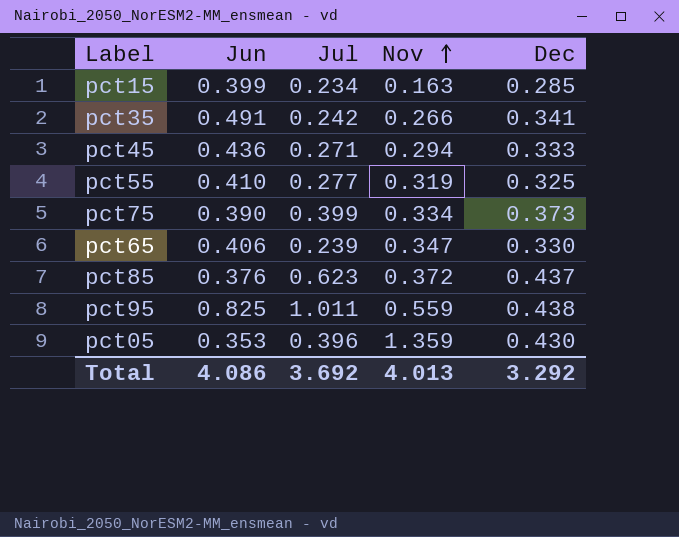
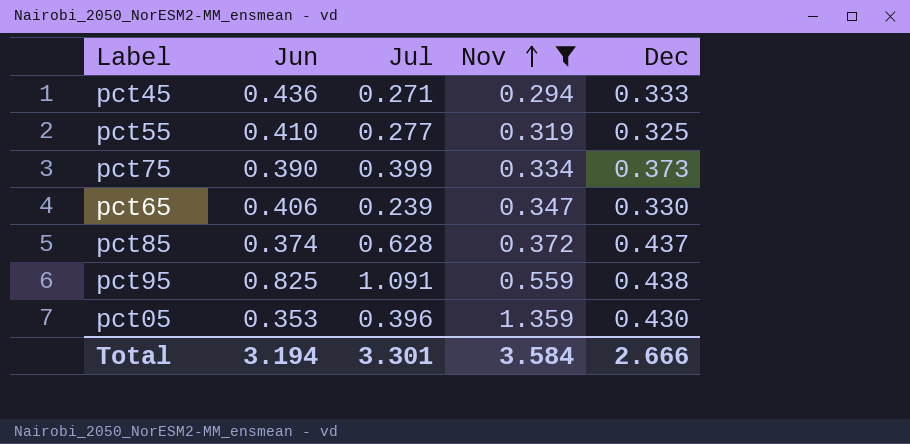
filter: none -> Nov >= 0.294
pct85 | Jun: 0.376 -> 0.374
pct85 | Jul: 0.623 -> 0.628
pct95 | Jul: 1.011 -> 1.091
Total | Jun: 4.086 -> 3.194
Total | Jul: 3.692 -> 3.301
Total | Nov: 4.013 -> 3.584
Total | Dec: 3.292 -> 2.666

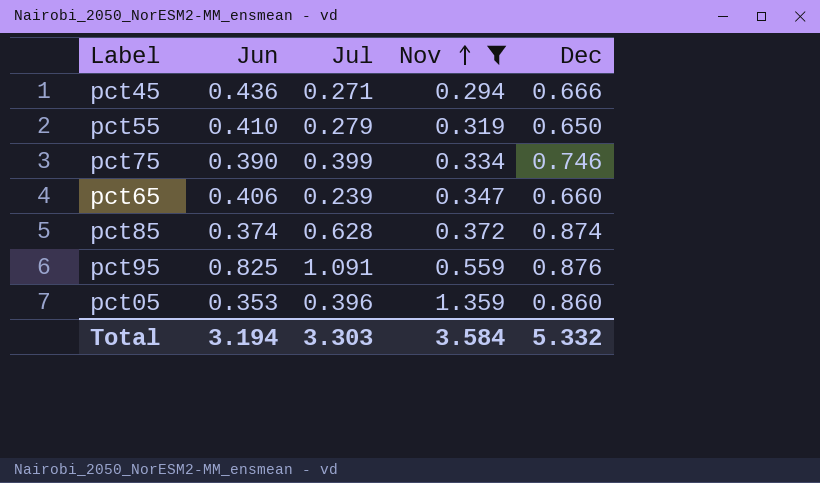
pct45 | Dec: 0.333 -> 0.666
pct55 | Jul: 0.277 -> 0.279
pct55 | Dec: 0.325 -> 0.650
pct75 | Dec: 0.373 -> 0.746
pct65 | Dec: 0.330 -> 0.660
pct85 | Dec: 0.437 -> 0.874
pct95 | Dec: 0.438 -> 0.876
pct05 | Dec: 0.430 -> 0.860
Total | Jul: 3.301 -> 3.303
Total | Dec: 2.666 -> 5.332

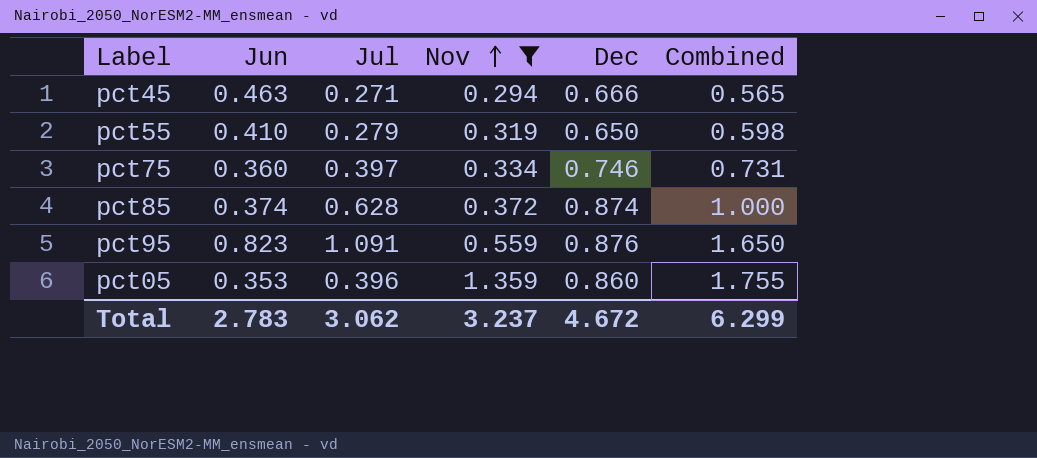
column Combined | formula: none -> [Jul] + [Nov]
row pct65: 0.406 | 0.239 | 0.347 | 0.660 -> none
pct45 | Jun: 0.436 -> 0.463
pct75 | Jun: 0.390 -> 0.360
pct75 | Jul: 0.399 -> 0.397
pct95 | Jun: 0.825 -> 0.823
Total | Jun: 3.194 -> 2.783
Total | Jul: 3.303 -> 3.062
Total | Nov: 3.584 -> 3.237
Total | Dec: 5.332 -> 4.672

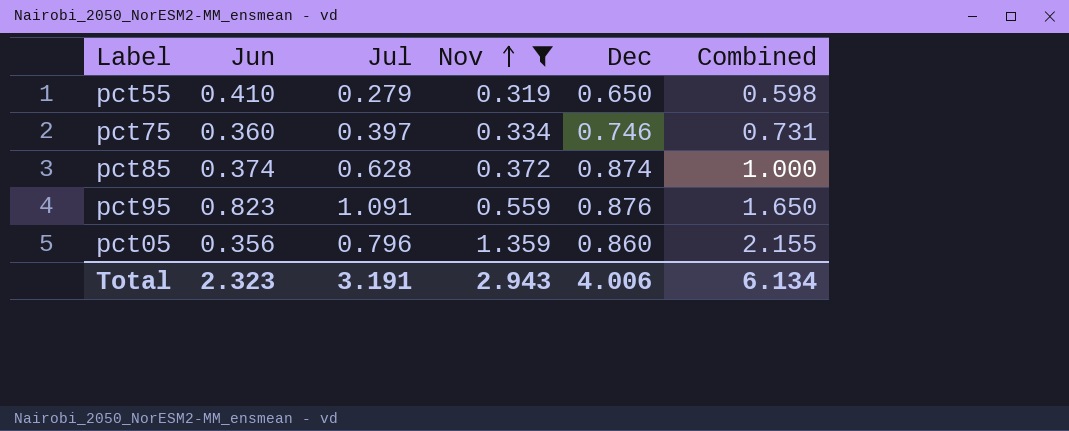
row pct45: 0.463 | 0.271 | 0.294 | 0.666 | 0.565 -> none
pct05 | Jun: 0.353 -> 0.356
pct05 | Jul: 0.396 -> 0.796
pct05 | Combined: 1.755 -> 2.155
Total | Jun: 2.783 -> 2.323
Total | Jul: 3.062 -> 3.191
Total | Nov: 3.237 -> 2.943
Total | Dec: 4.672 -> 4.006
Total | Combined: 6.299 -> 6.134

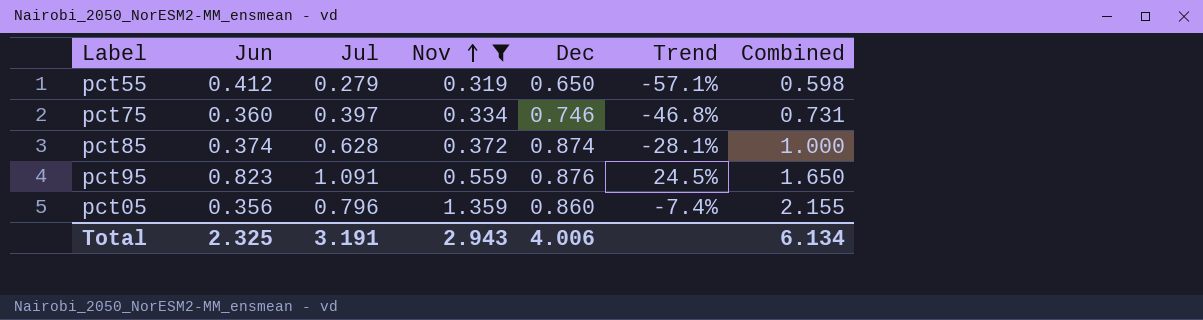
column Trend | formula: none -> ([Jul] - [Dec]) / [Dec]
pct55 | Jun: 0.410 -> 0.412
Total | Jun: 2.323 -> 2.325

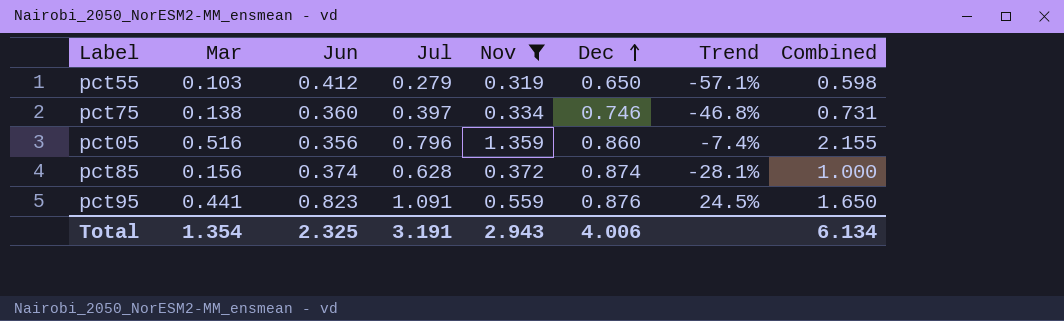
row order: Nov ascending -> Dec ascending
column Mar | position: none -> 2

